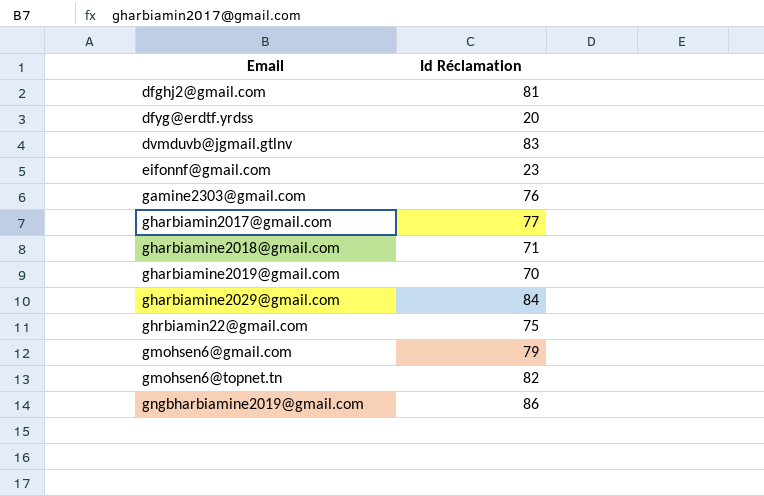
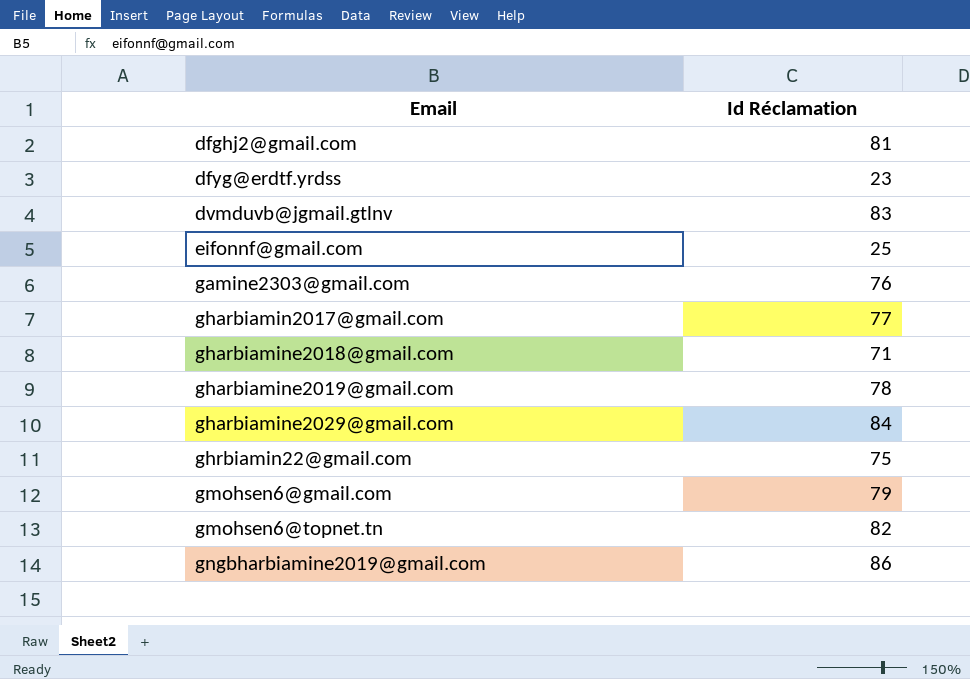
dfyg@erdtf.yrdss | Id Réclamation: 20 -> 23
eifonnf@gmail.com | Id Réclamation: 23 -> 25
gharbiamine2019@gmail.com | Id Réclamation: 70 -> 78

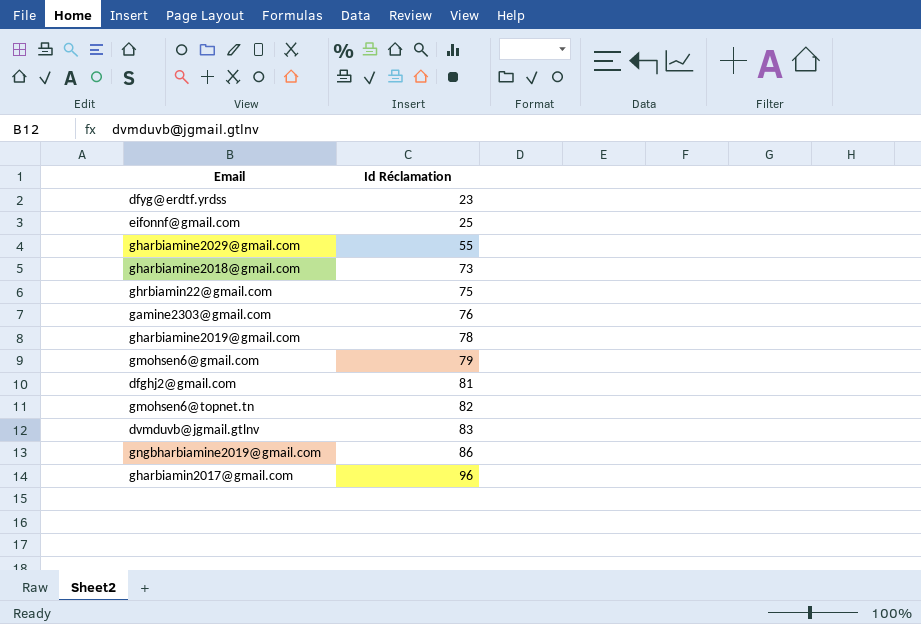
row order: Email ascending -> Id Réclamation ascending
gharbiamine2029@gmail.com | Id Réclamation: 84 -> 55
gharbiamine2018@gmail.com | Id Réclamation: 71 -> 73
gharbiamin2017@gmail.com | Id Réclamation: 77 -> 96

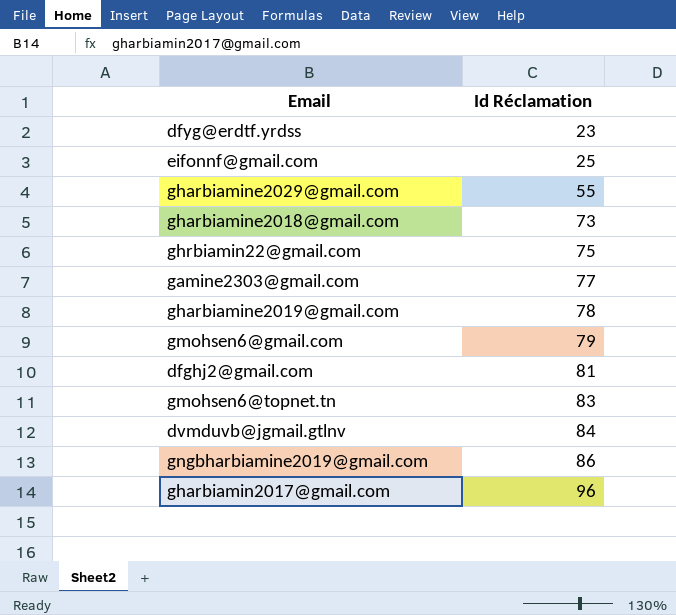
gamine2303@gmail.com | Id Réclamation: 76 -> 77
gmohsen6@topnet.tn | Id Réclamation: 82 -> 83
dvmduvb@jgmail.gtlnv | Id Réclamation: 83 -> 84

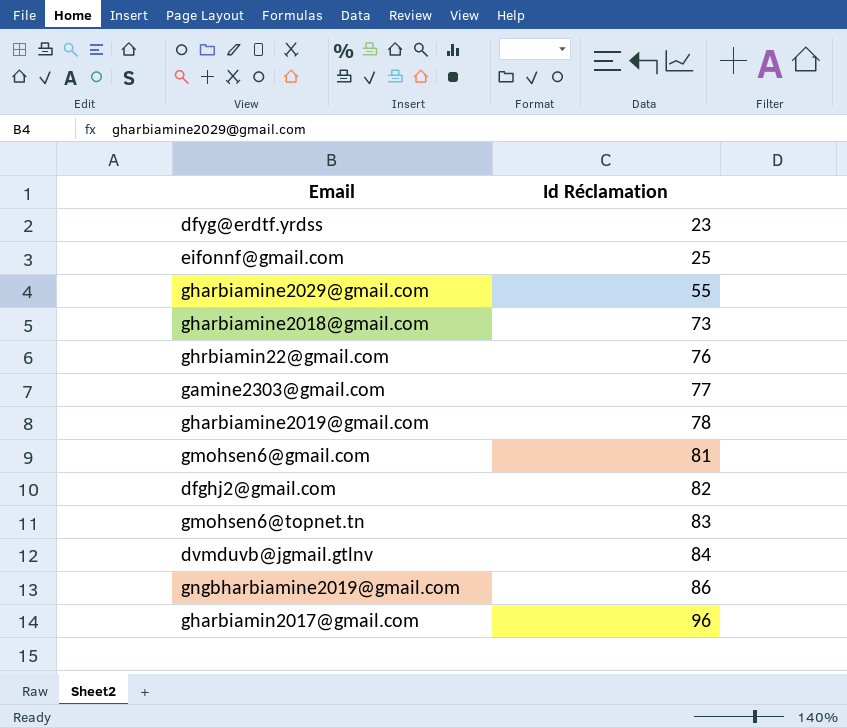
ghrbiamin22@gmail.com | Id Réclamation: 75 -> 76
gmohsen6@gmail.com | Id Réclamation: 79 -> 81
dfghj2@gmail.com | Id Réclamation: 81 -> 82

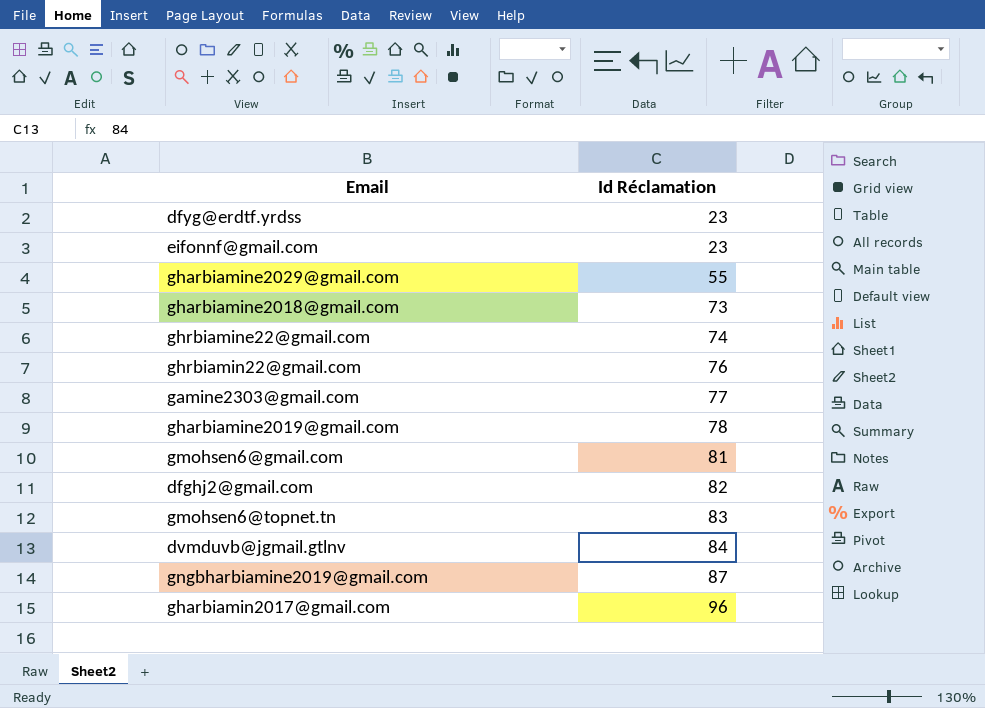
eifonnf@gmail.com | Id Réclamation: 25 -> 23
row ghrbiamine22@gmail.com: none -> 74
gngbharbiamine2019@gmail.com | Id Réclamation: 86 -> 87

